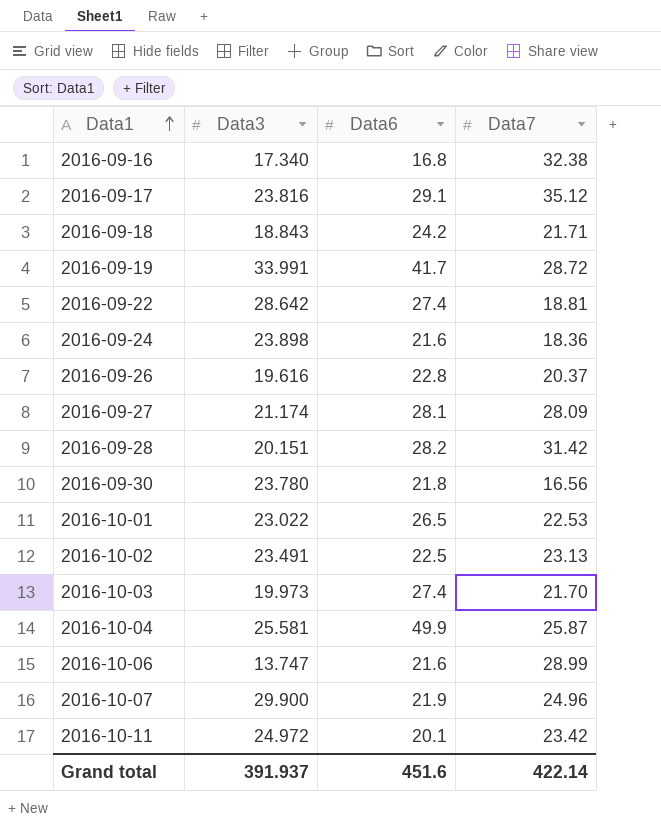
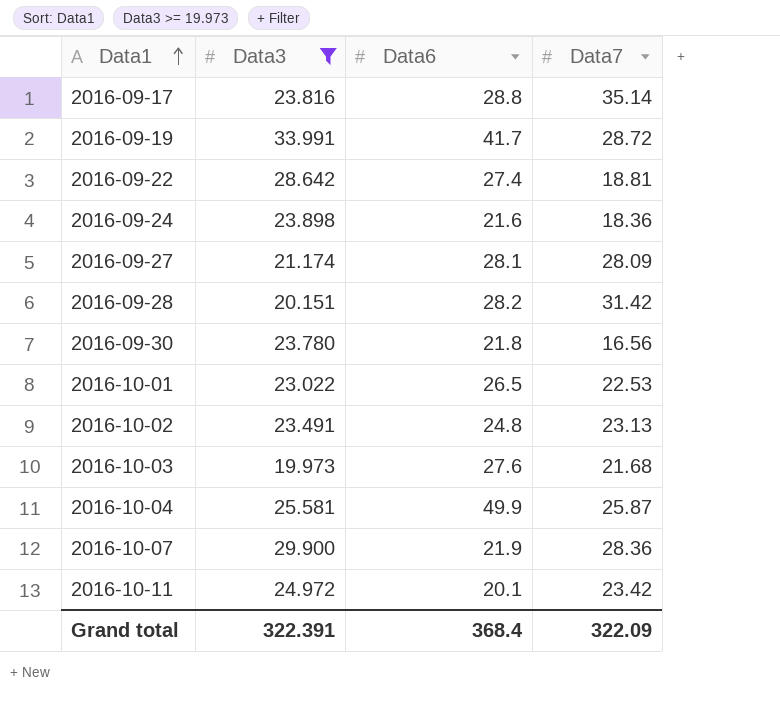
filter: none -> Data3 >= 19.973
2016-09-17 | Data6: 29.1 -> 28.8
2016-09-17 | Data7: 35.12 -> 35.14
2016-10-02 | Data6: 22.5 -> 24.8
2016-10-03 | Data6: 27.4 -> 27.6
2016-10-03 | Data7: 21.70 -> 21.68
2016-10-07 | Data7: 24.96 -> 28.36
Grand total | Data3: 391.937 -> 322.391
Grand total | Data6: 451.6 -> 368.4
Grand total | Data7: 422.14 -> 322.09

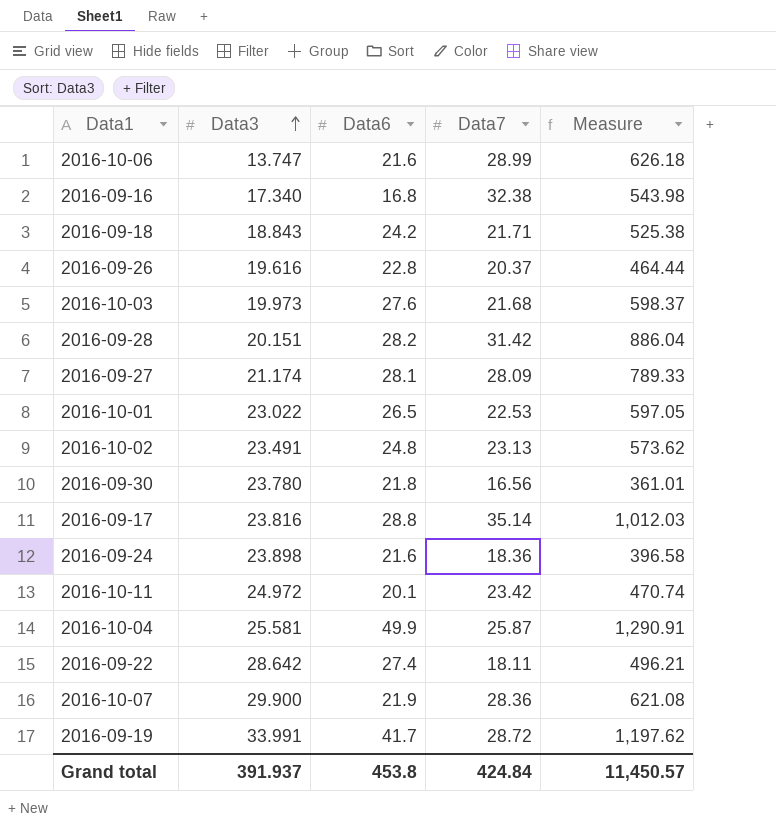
filter: Data3 >= 19.973 -> none
row order: Data1 ascending -> Data3 ascending
column Measure | formula: none -> [Data6] * [Data7]
2016-09-22 | Data7: 18.81 -> 18.11
Grand total | Data3: 322.391 -> 391.937
Grand total | Data6: 368.4 -> 453.8
Grand total | Data7: 322.09 -> 424.84

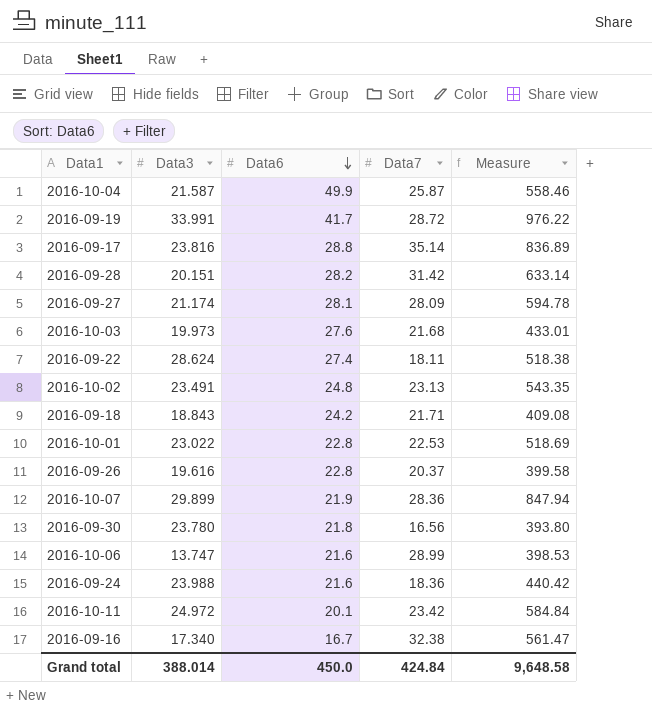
row order: Data3 ascending -> Data6 descending
column Measure | formula: [Data6] * [Data7] -> [Data3] * [Data7]
2016-10-04 | Data3: 25.581 -> 21.587
2016-09-22 | Data3: 28.642 -> 28.624
2016-10-01 | Data6: 26.5 -> 22.8
2016-10-07 | Data3: 29.900 -> 29.899
2016-09-24 | Data3: 23.898 -> 23.988
2016-09-16 | Data6: 16.8 -> 16.7
Grand total | Data3: 391.937 -> 388.014
Grand total | Data6: 453.8 -> 450.0
Grand total | Measure: 11,450.57 -> 9,648.58

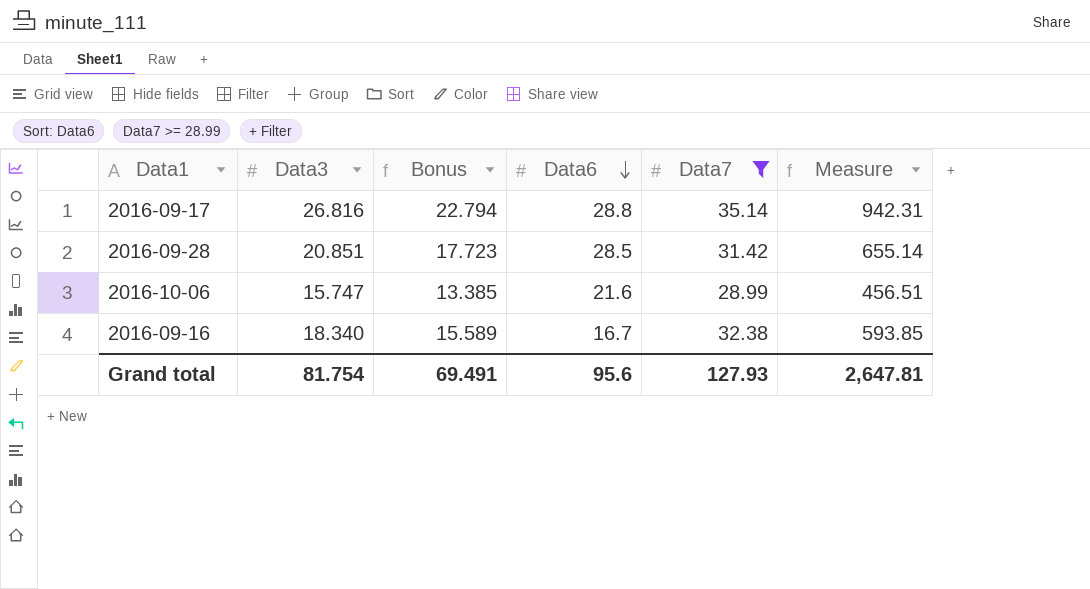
filter: none -> Data7 >= 28.99
column Bonus | formula: none -> [Data3] * 0.85
2016-09-17 | Data3: 23.816 -> 26.816
2016-09-17 | Measure: 836.89 -> 942.31
2016-09-28 | Data3: 20.151 -> 20.851
2016-09-28 | Data6: 28.2 -> 28.5
2016-09-28 | Measure: 633.14 -> 655.14
2016-10-06 | Data3: 13.747 -> 15.747
2016-10-06 | Measure: 398.53 -> 456.51
2016-09-16 | Data3: 17.340 -> 18.340
2016-09-16 | Measure: 561.47 -> 593.85
Grand total | Data3: 388.014 -> 81.754
Grand total | Data6: 450.0 -> 95.6
Grand total | Data7: 424.84 -> 127.93
Grand total | Measure: 9,648.58 -> 2,647.81

